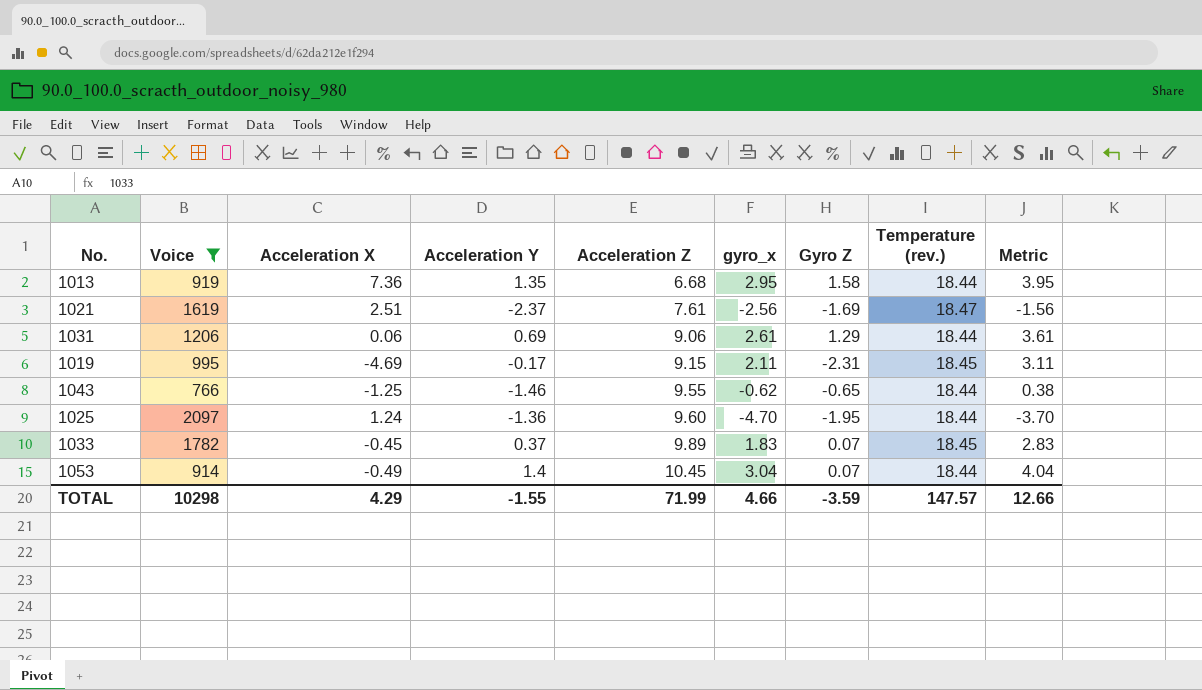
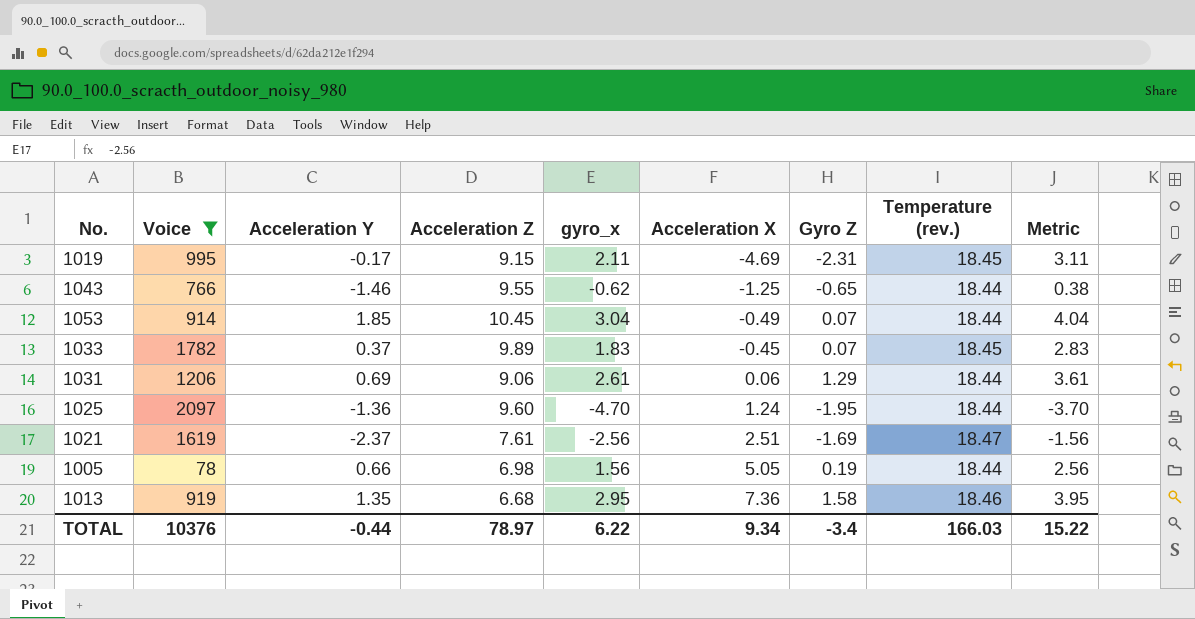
row order: Acceleration Z ascending -> Acceleration X ascending
column Acceleration X | position: 3 -> 6
1053 | Acceleration Y: 1.4 -> 1.85
row 1005: none -> 78 | 0.66 | 6.98 | 1.56 | 5.05 | 0.19 | 18.44 | 2.56
1013 | Temperature (rev.): 18.44 -> 18.46
TOTAL | Voice: 10298 -> 10376
TOTAL | Acceleration Y: -1.55 -> -0.44
TOTAL | Acceleration Z: 71.99 -> 78.97
TOTAL | gyro_x: 4.66 -> 6.22
TOTAL | Acceleration X: 4.29 -> 9.34
TOTAL | Gyro Z: -3.59 -> -3.4
TOTAL | Temperature (rev.): 147.57 -> 166.03
TOTAL | Metric: 12.66 -> 15.22

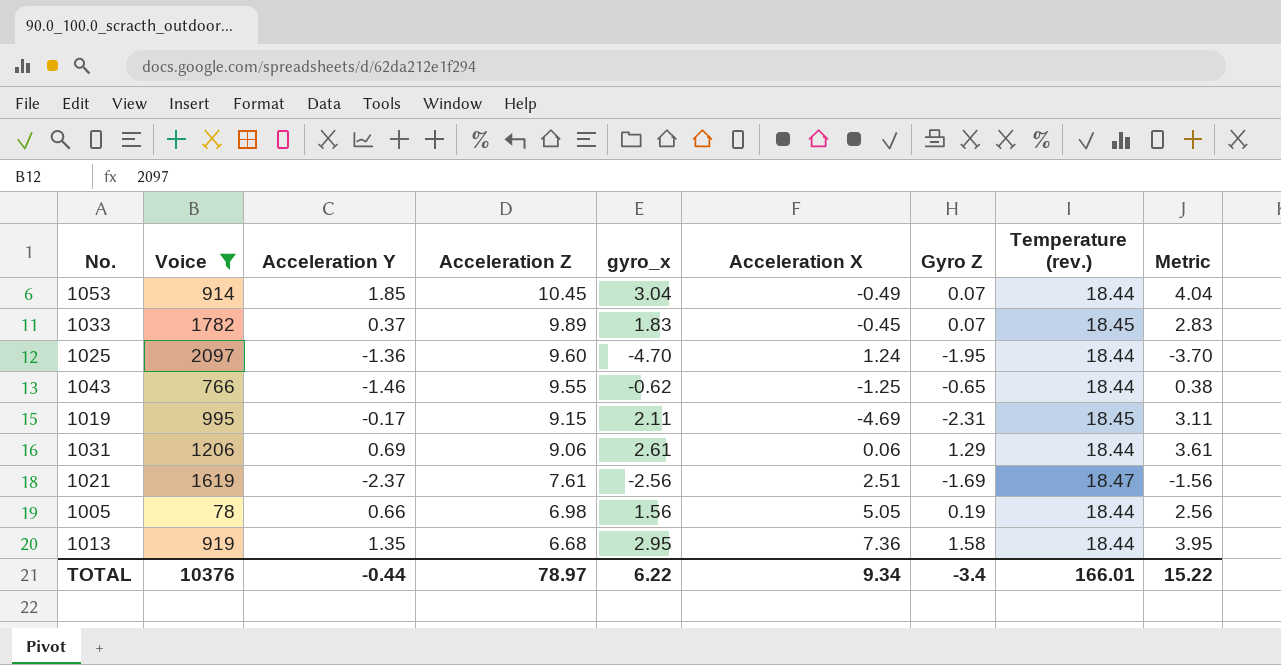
row order: Acceleration X ascending -> Acceleration Z descending
1013 | Temperature (rev.): 18.46 -> 18.44
TOTAL | Temperature (rev.): 166.03 -> 166.01

